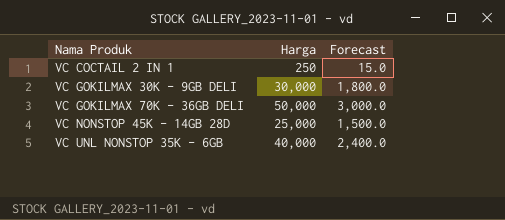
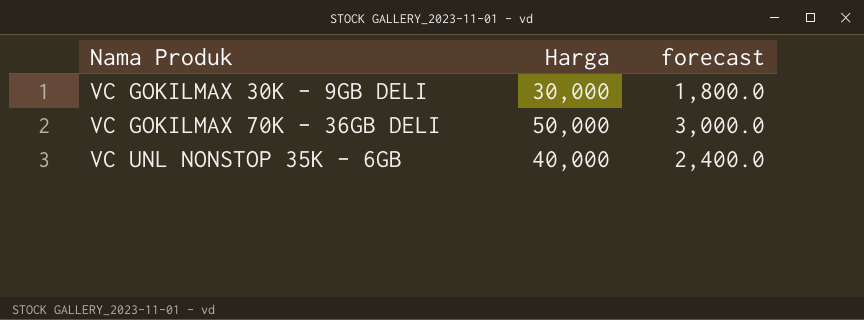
column name: Forecast -> forecast
row VC COCTAIL 2 IN 1: 250 | 15.0 -> none
row VC NONSTOP 45K - 14GB 28D: 25,000 | 1,500.0 -> none

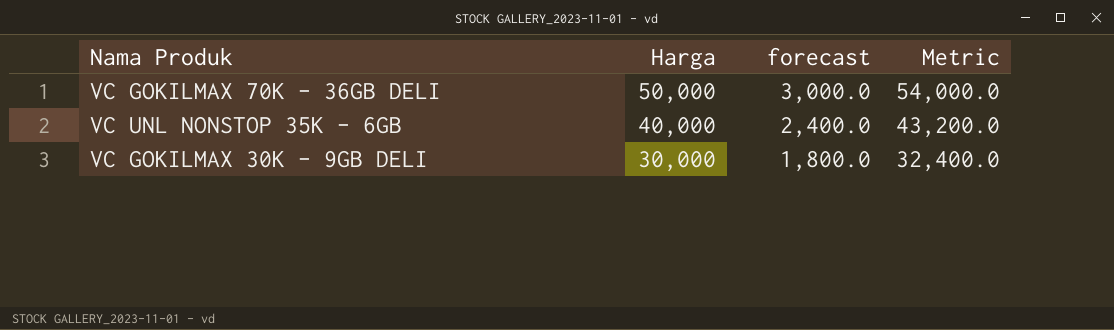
row order: Nama Produk ascending -> Harga descending
column Metric | formula: none -> [Harga] * 1.08

